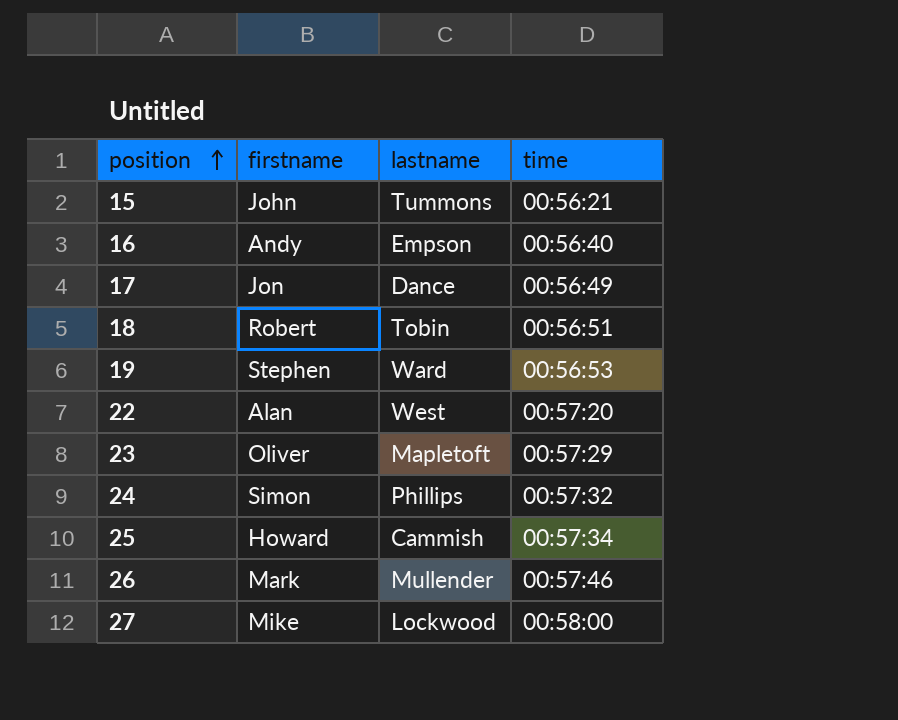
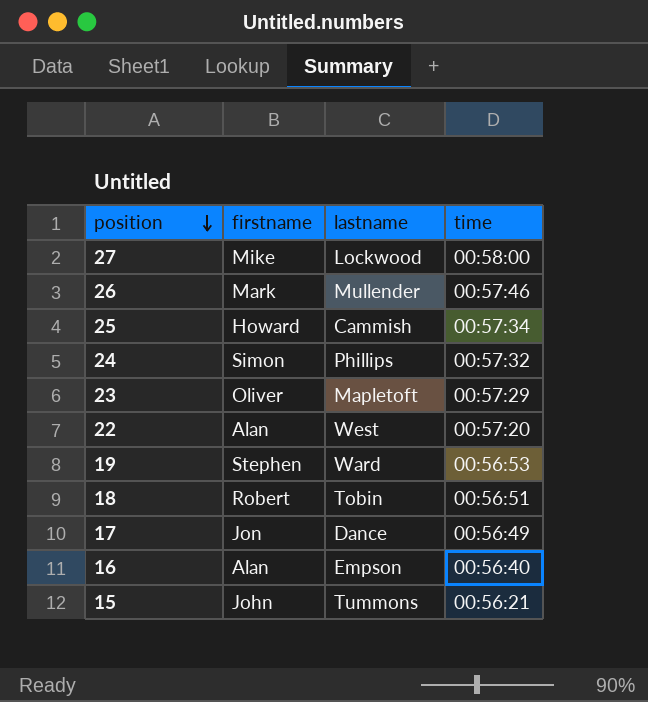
row order: position ascending -> position descending
16 | firstname: Andy -> Alan

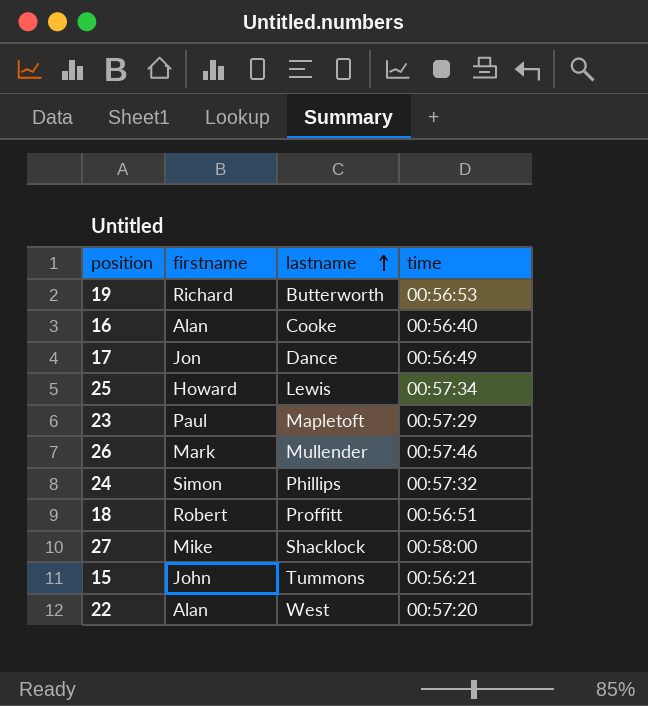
row order: position descending -> lastname ascending
19 | firstname: Stephen -> Richard
19 | lastname: Ward -> Butterworth
16 | lastname: Empson -> Cooke
25 | lastname: Cammish -> Lewis
23 | firstname: Oliver -> Paul
18 | lastname: Tobin -> Proffitt
27 | lastname: Lockwood -> Shacklock

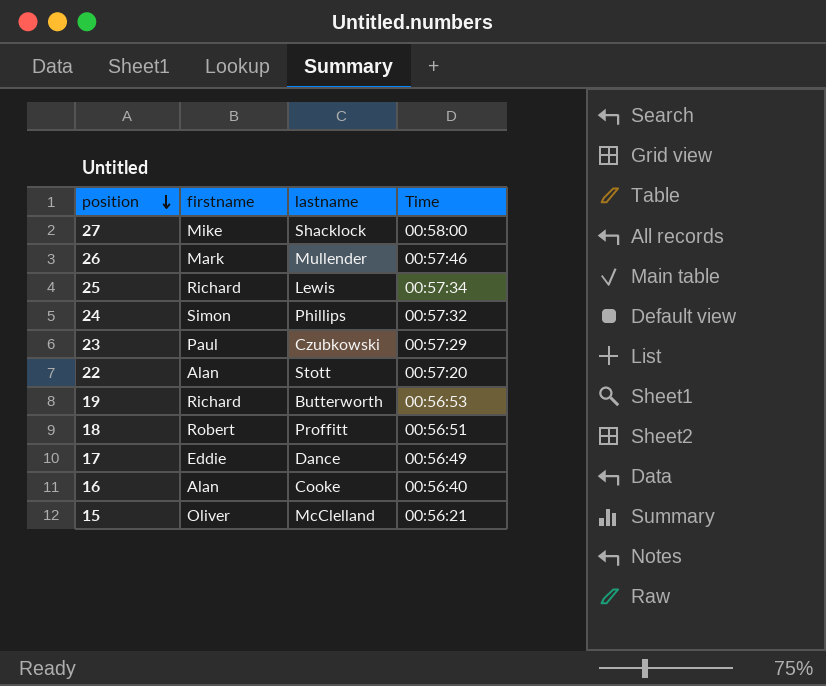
row order: lastname ascending -> position descending
column name: time -> Time
25 | firstname: Howard -> Richard
23 | lastname: Mapletoft -> Czubkowski
22 | lastname: West -> Stott
17 | firstname: Jon -> Eddie
15 | firstname: John -> Oliver
15 | lastname: Tummons -> McClelland

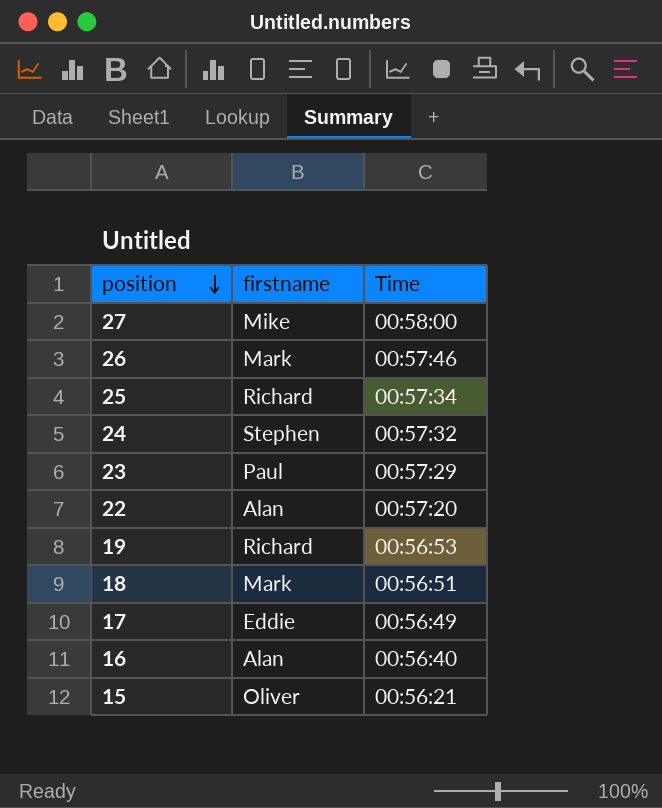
column lastname | position: 3 -> none
24 | firstname: Simon -> Stephen
18 | firstname: Robert -> Mark

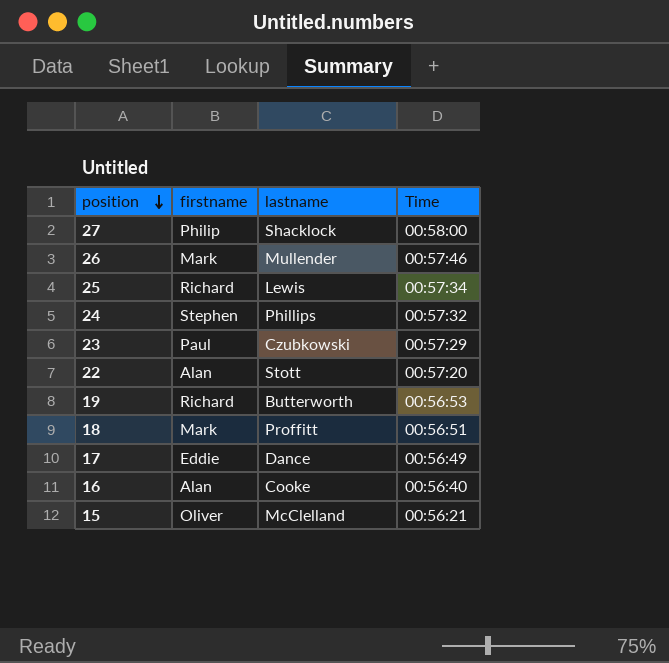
column lastname | position: none -> 3
27 | firstname: Mike -> Philip

